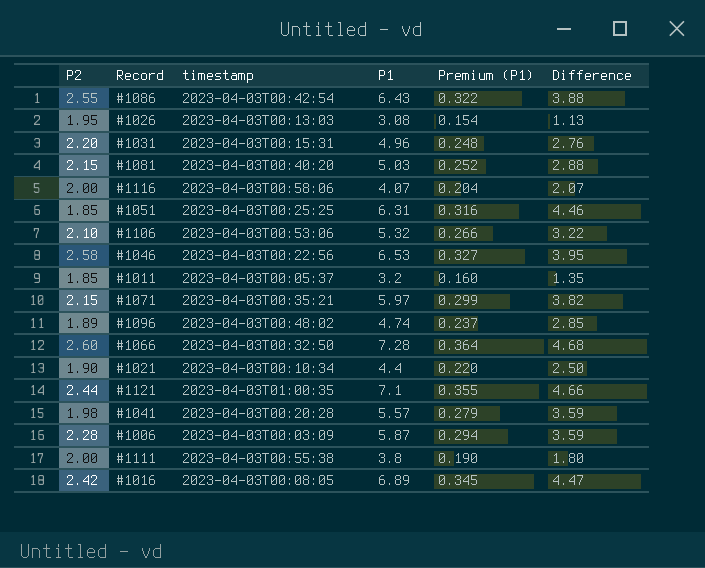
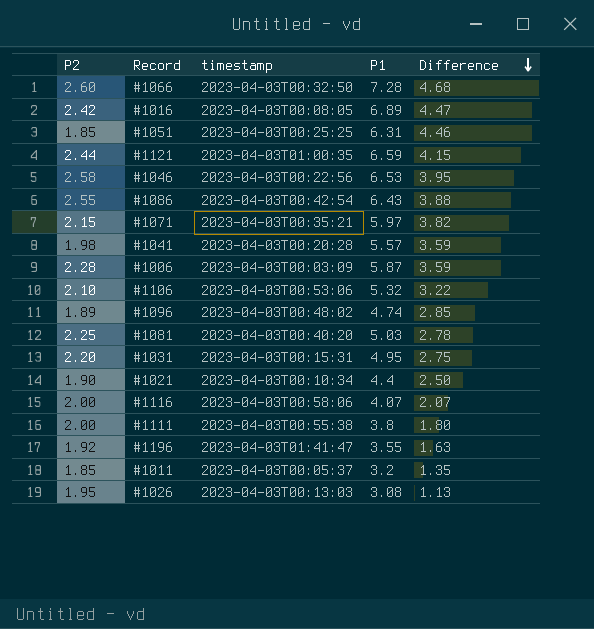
row order: none -> Difference descending
column Premium (P1) | formula: [P1] * 0.05 -> none
#1121 | P1: 7.1 -> 6.59
#1121 | Difference: 4.66 -> 4.15
#1081 | P2: 2.15 -> 2.25
#1081 | Difference: 2.88 -> 2.78
#1031 | P1: 4.96 -> 4.95
#1031 | Difference: 2.76 -> 2.75
row #1196: none -> 1.92 | 2023-04-03T01:41:47 | 3.55 | 1.63

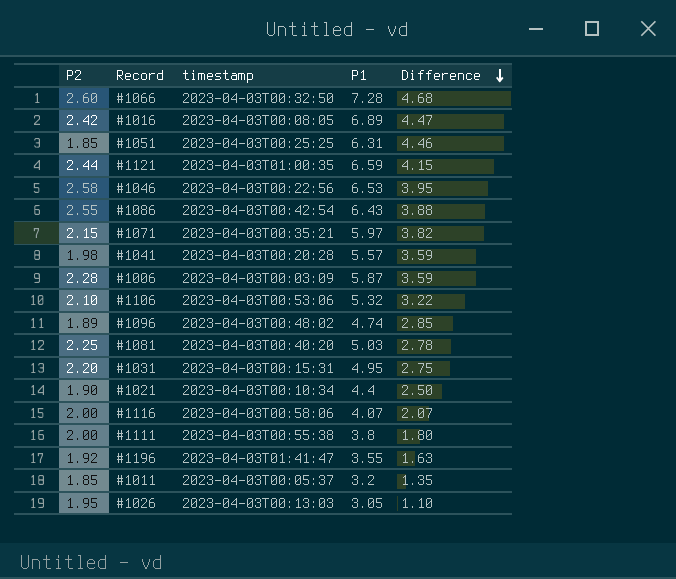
#1026 | P1: 3.08 -> 3.05
#1026 | Difference: 1.13 -> 1.10

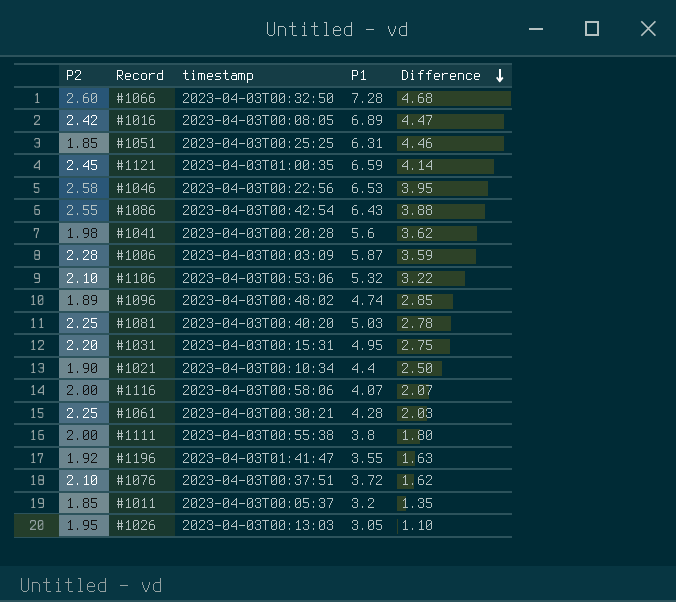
row #1071: 2.15 | 2023-04-03T00:35:21 | 5.97 | 3.82 -> none
#1121 | P2: 2.44 -> 2.45
#1121 | Difference: 4.15 -> 4.14
#1041 | P1: 5.57 -> 5.6
#1041 | Difference: 3.59 -> 3.62
row #1061: none -> 2.25 | 2023-04-03T00:30:21 | 4.28 | 2.03
row #1076: none -> 2.10 | 2023-04-03T00:37:51 | 3.72 | 1.62

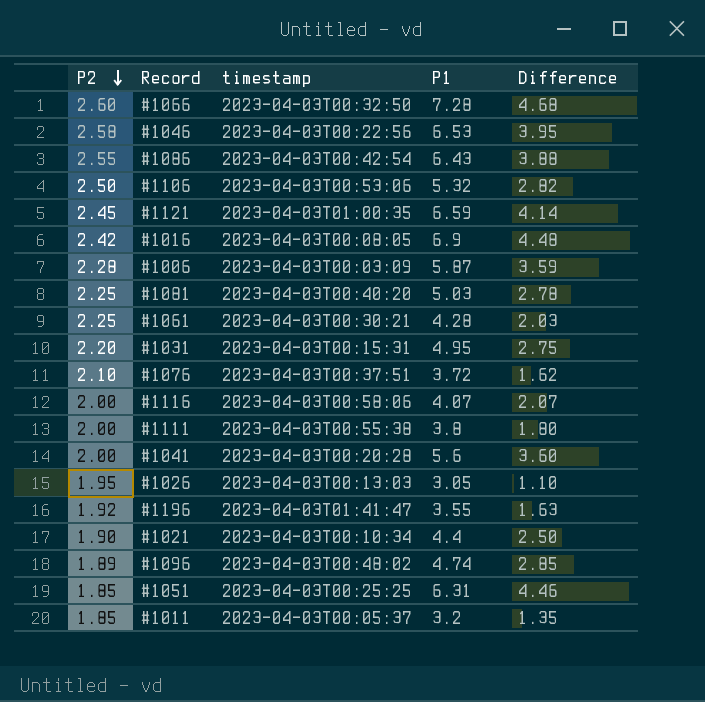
row order: Difference descending -> P2 descending
#1106 | P2: 2.10 -> 2.50
#1106 | Difference: 3.22 -> 2.82
#1016 | P1: 6.89 -> 6.9
#1016 | Difference: 4.47 -> 4.48
#1041 | P2: 1.98 -> 2.00
#1041 | Difference: 3.62 -> 3.60

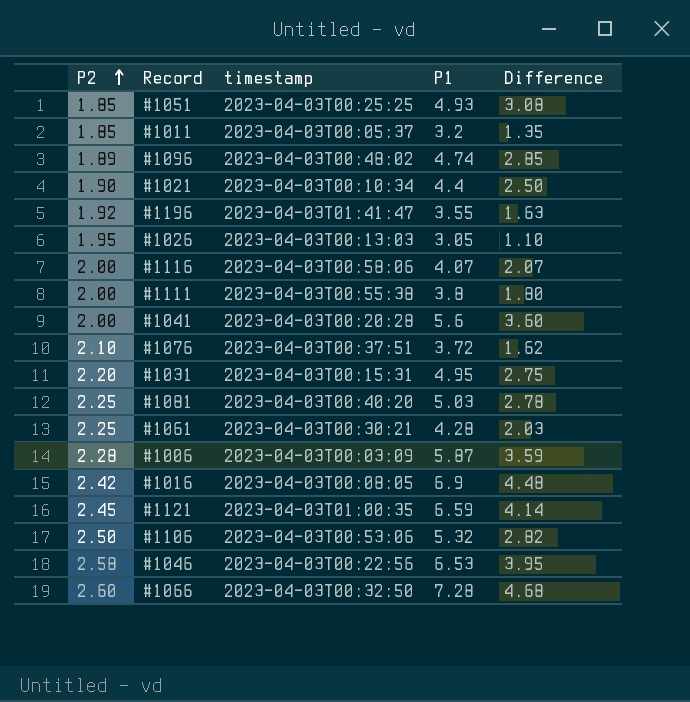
row order: P2 descending -> P2 ascending
row #1086: 2.55 | 2023-04-03T00:42:54 | 6.43 | 3.88 -> none
#1051 | P1: 6.31 -> 4.93
#1051 | Difference: 4.46 -> 3.08

